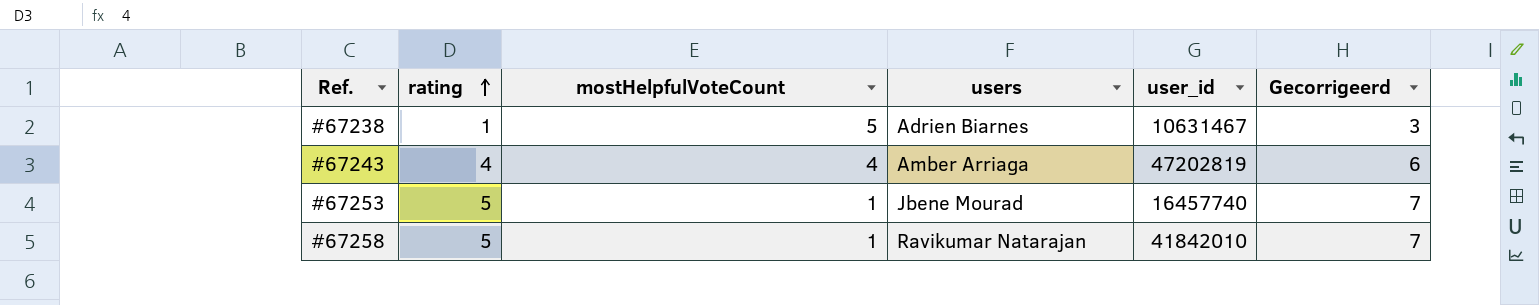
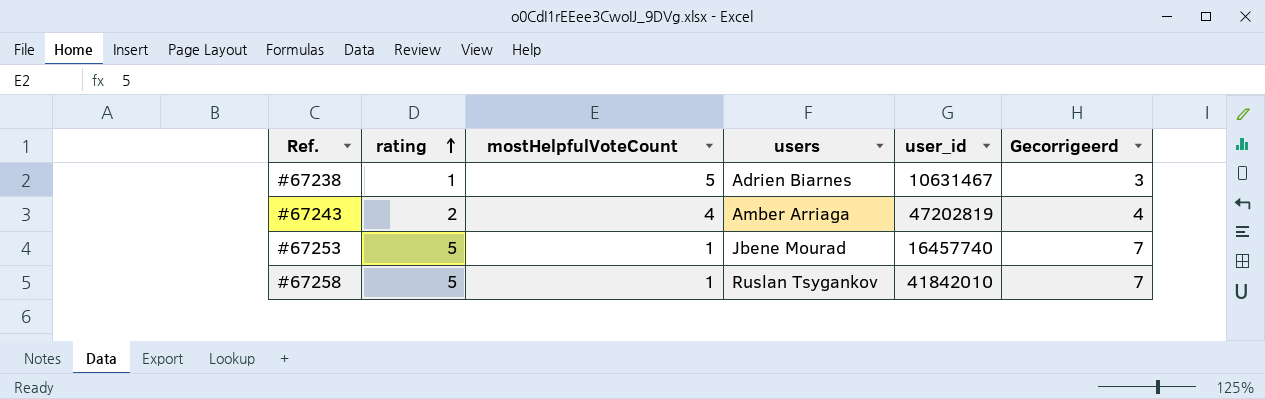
#67243 | rating: 4 -> 2
#67243 | Gecorrigeerd: 6 -> 4
#67258 | users: Ravikumar Natarajan -> Ruslan Tsygankov

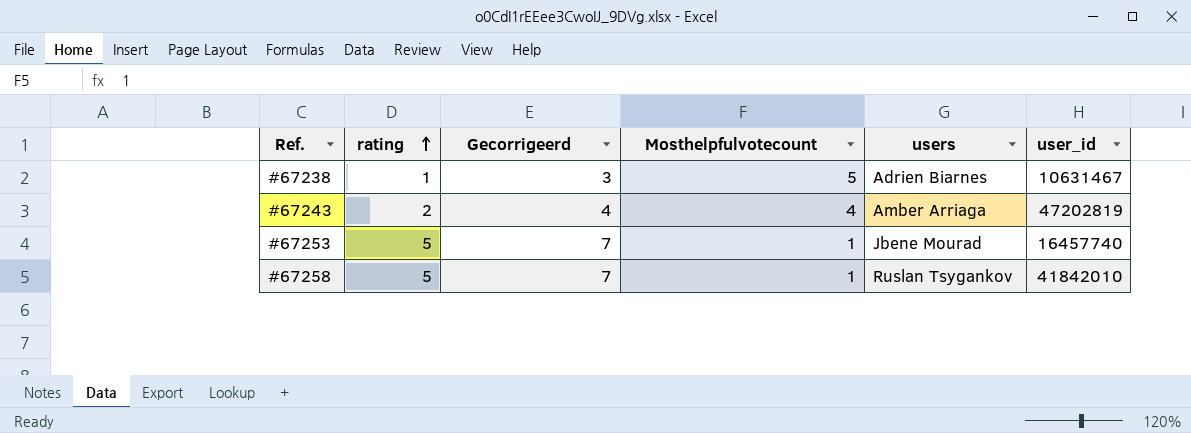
column Gecorrigeerd | position: 6 -> 3
column name: mostHelpfulVoteCount -> Mosthelpfulvotecount

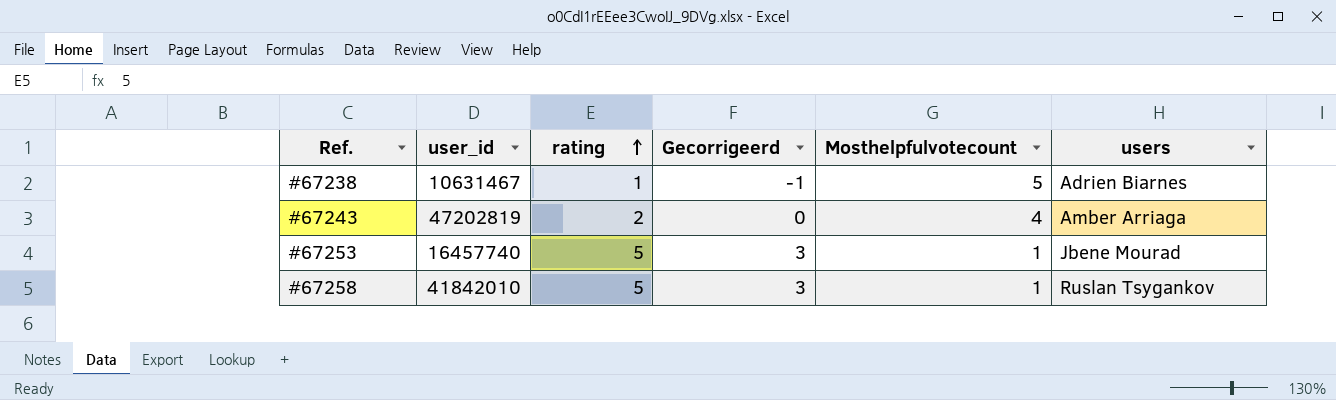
column user_id | position: 6 -> 2
column Gecorrigeerd | formula: [rating] + 2 -> [rating] - 2

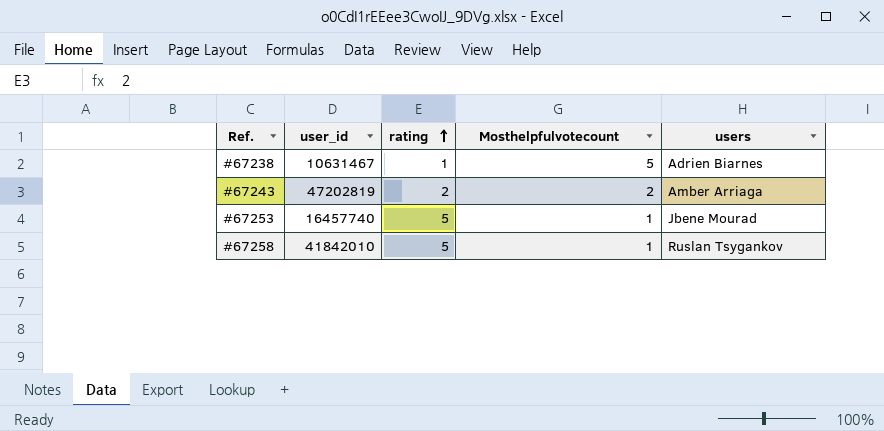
column Gecorrigeerd | formula: [rating] - 2 -> none
#67243 | Mosthelpfulvotecount: 4 -> 2

